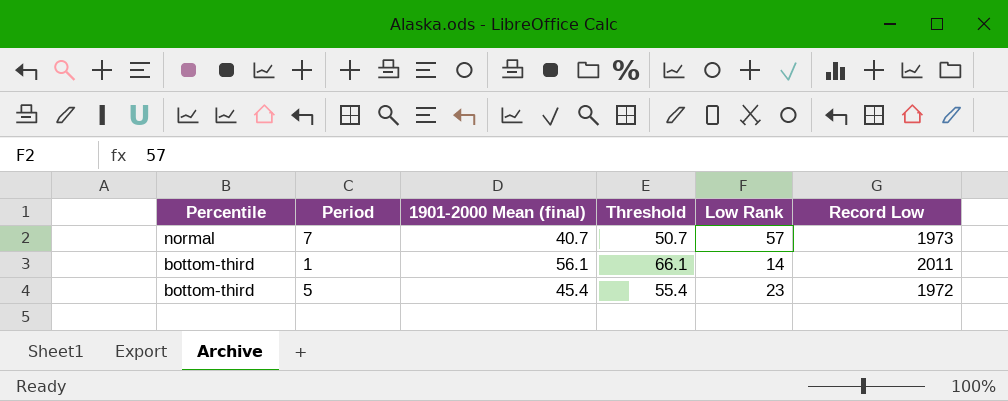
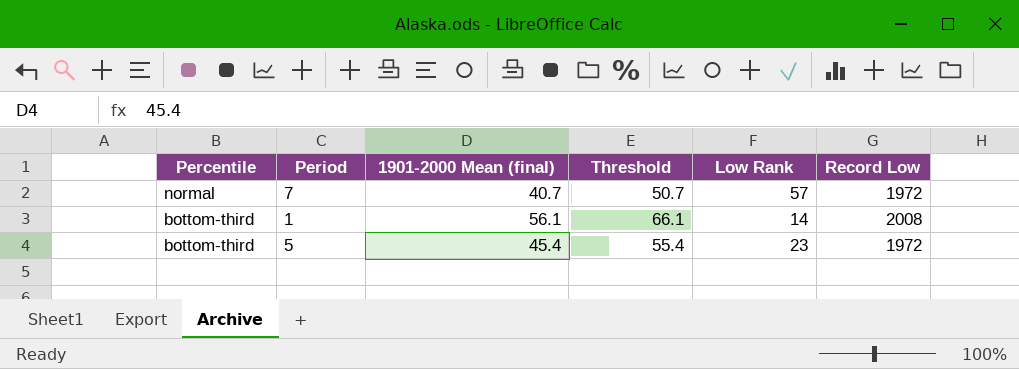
7 | Record Low: 1973 -> 1972
1 | Record Low: 2011 -> 2008

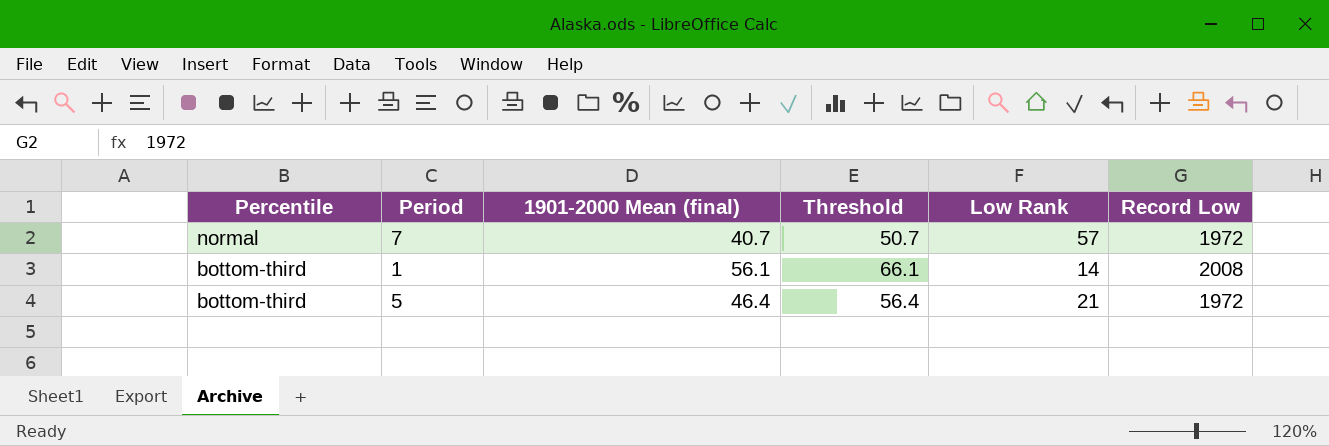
5 | 1901-2000 Mean (final): 45.4 -> 46.4
5 | Threshold: 55.4 -> 56.4
5 | Low Rank: 23 -> 21

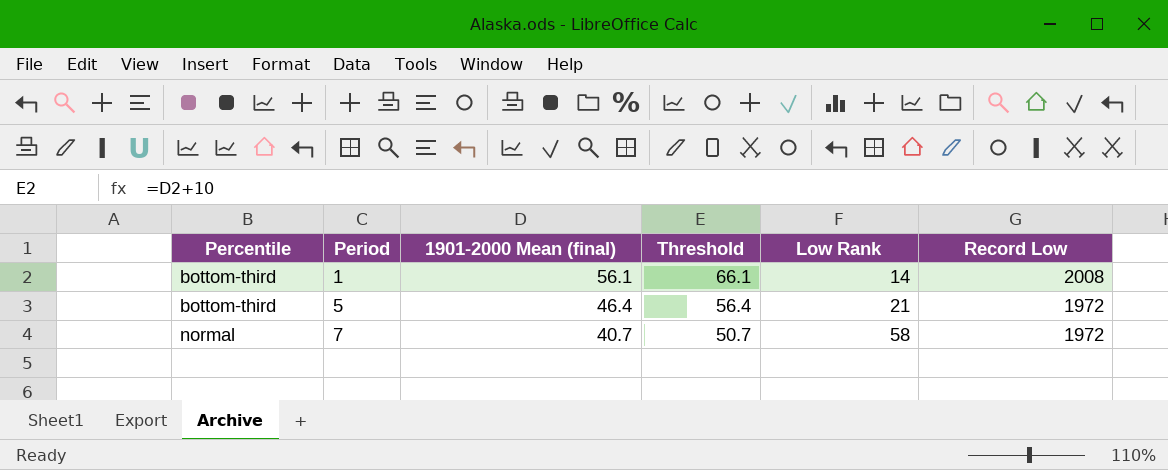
row order: Percentile descending -> Percentile ascending
7 | Low Rank: 57 -> 58

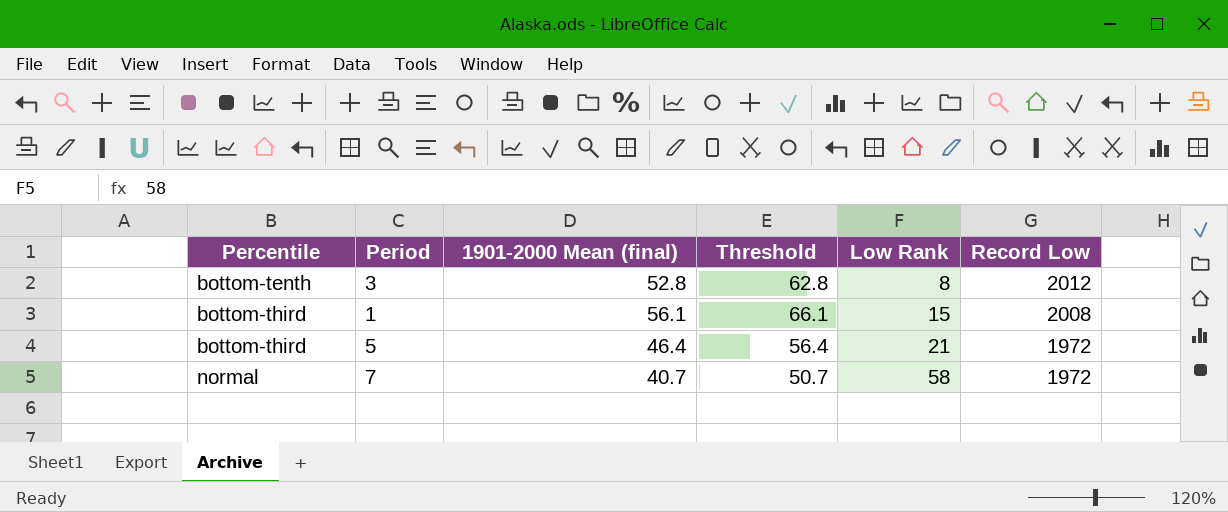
row 3: none -> bottom-tenth | 52.8 | 62.8 | 8 | 2012
1 | Low Rank: 14 -> 15

